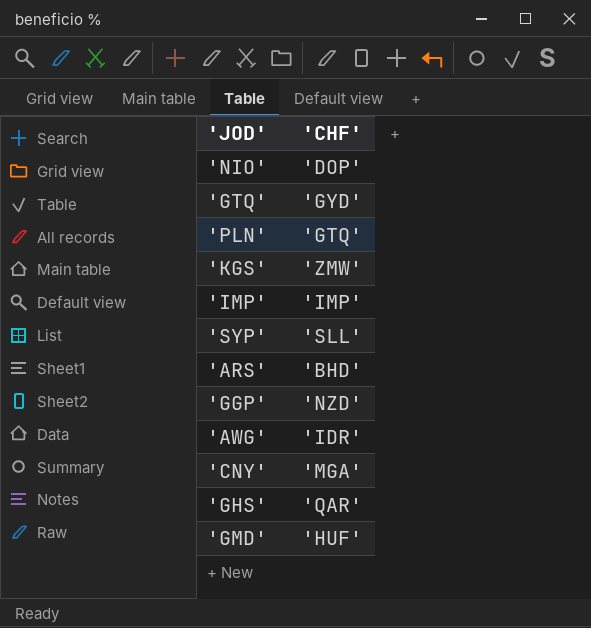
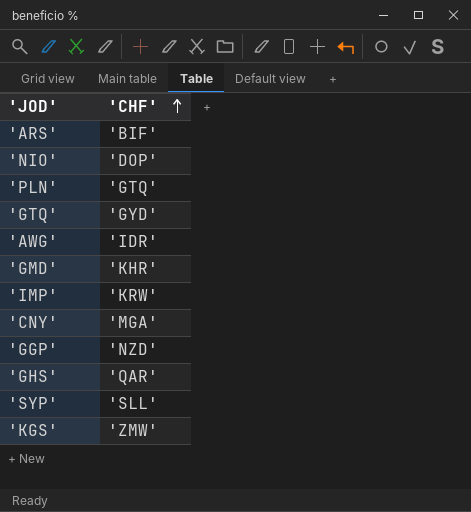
row order: none -> 'CHF' ascending
'ARS' | 'CHF': 'BHD' -> 'BIF'
'GMD' | 'CHF': 'HUF' -> 'KHR'
'IMP' | 'CHF': 'IMP' -> 'KRW'

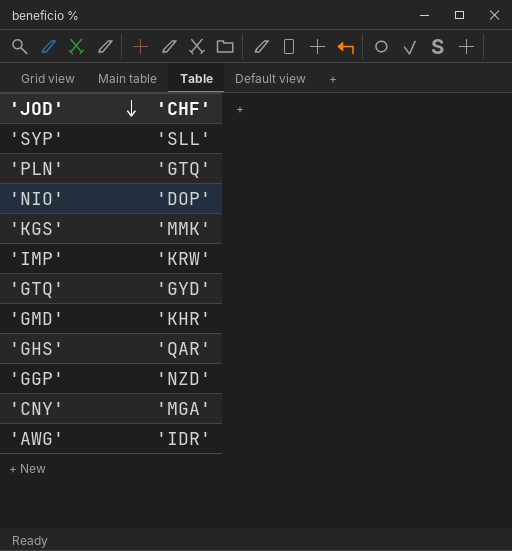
row order: 'CHF' ascending -> 'JOD' descending
row 'ARS': 'BIF' -> none
'KGS' | 'CHF': 'ZMW' -> 'MMK'

